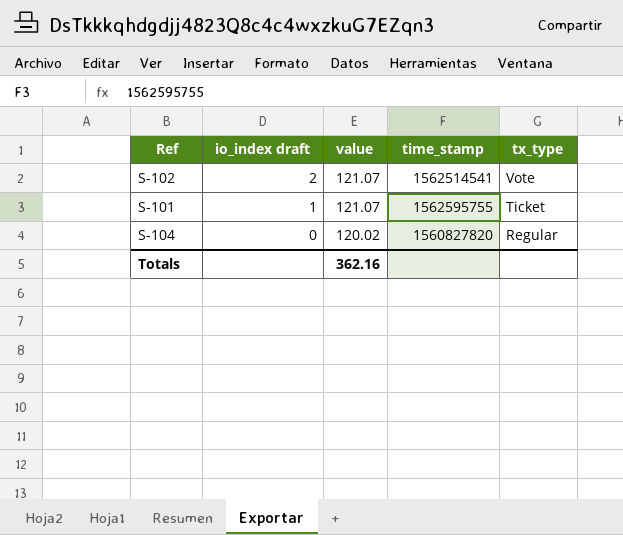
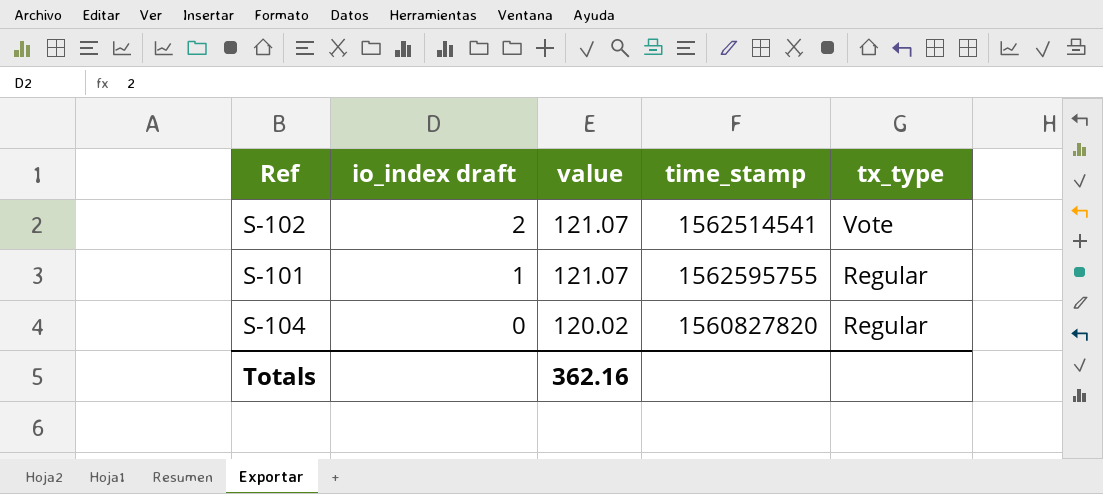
S-101 | tx_type: Ticket -> Regular

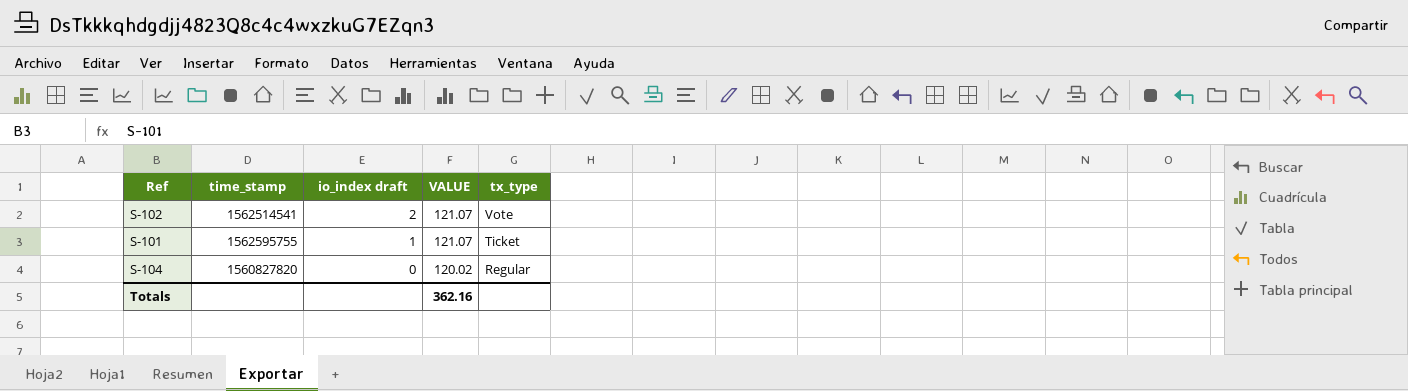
column time_stamp | position: 4 -> 2
column name: value -> VALUE
S-101 | tx_type: Regular -> Ticket

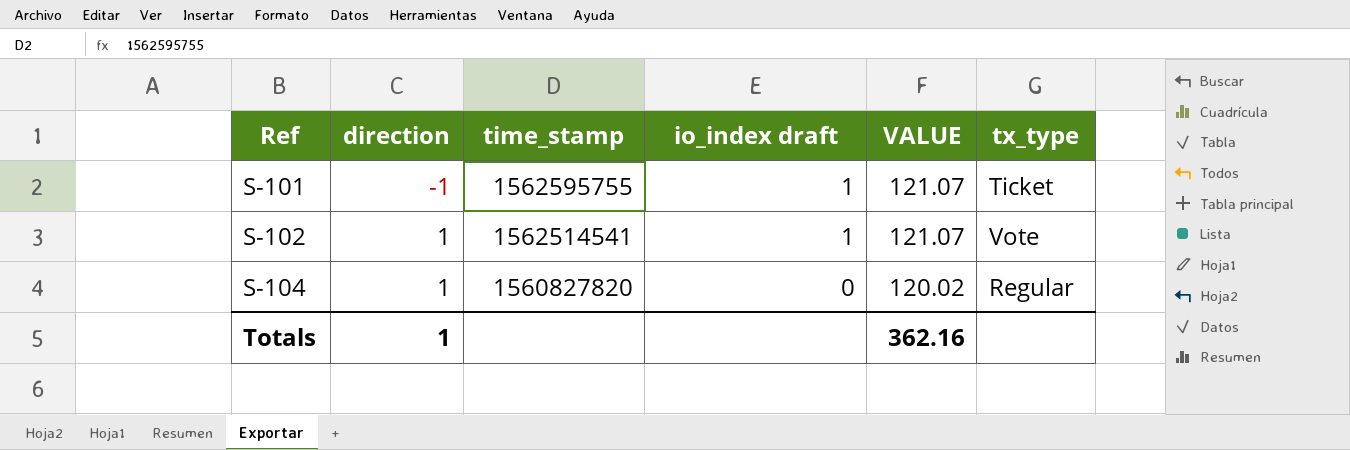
row order: io_index draft descending -> Ref ascending
column direction | position: none -> 2
S-102 | io_index draft: 2 -> 1

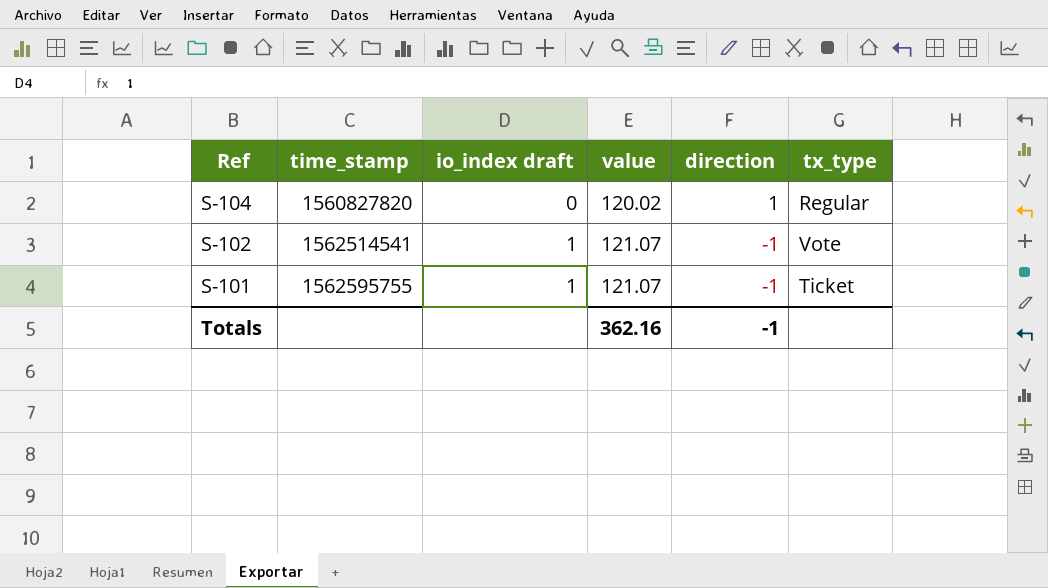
row order: Ref ascending -> Ref descending
column name: VALUE -> value
column direction | position: 2 -> 5
S-102 | direction: 1 -> -1
Totals | direction: 1 -> -1

